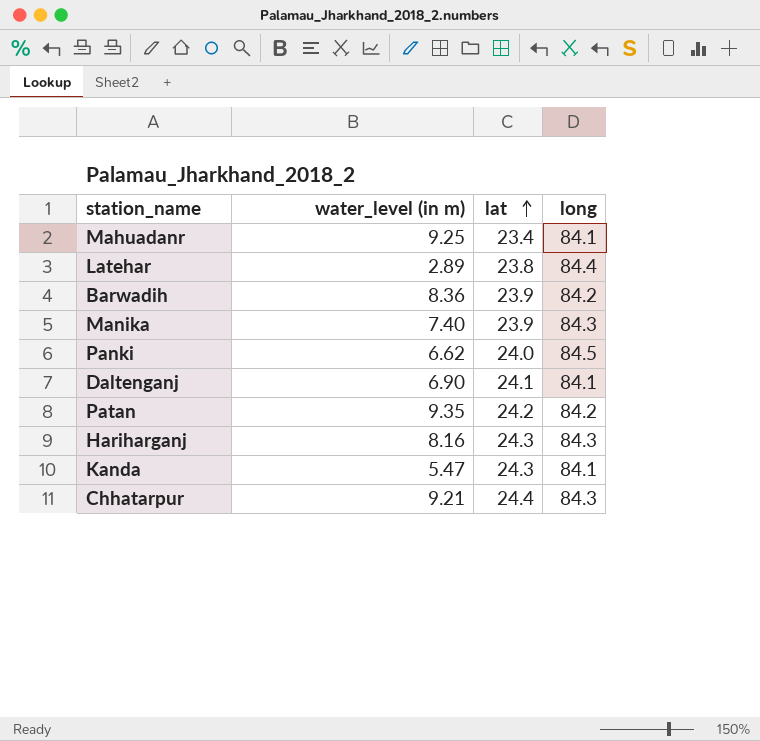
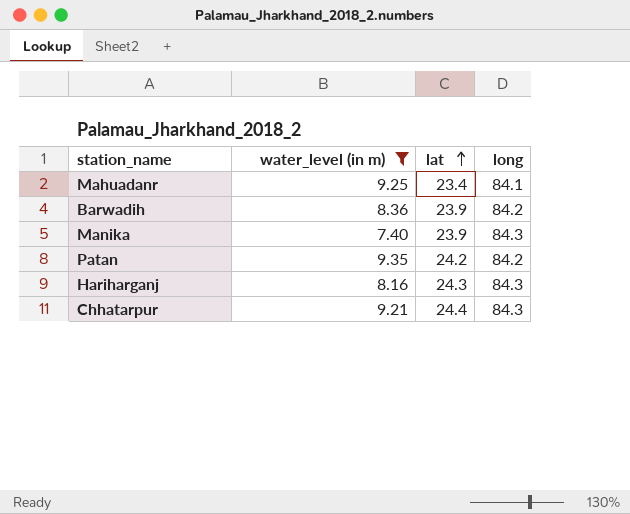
filter: none -> water_level (in m) >= 7.40

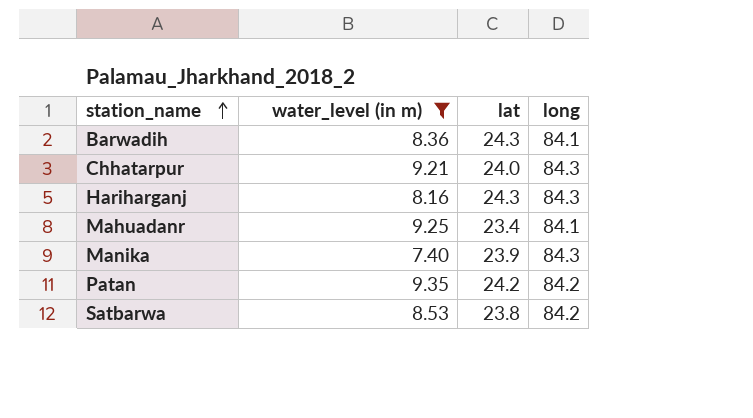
row order: lat ascending -> station_name ascending
Barwadih | lat: 23.9 -> 24.3
Barwadih | long: 84.2 -> 84.1
Chhatarpur | lat: 24.4 -> 24.0
row Satbarwa: none -> 8.53 | 23.8 | 84.2

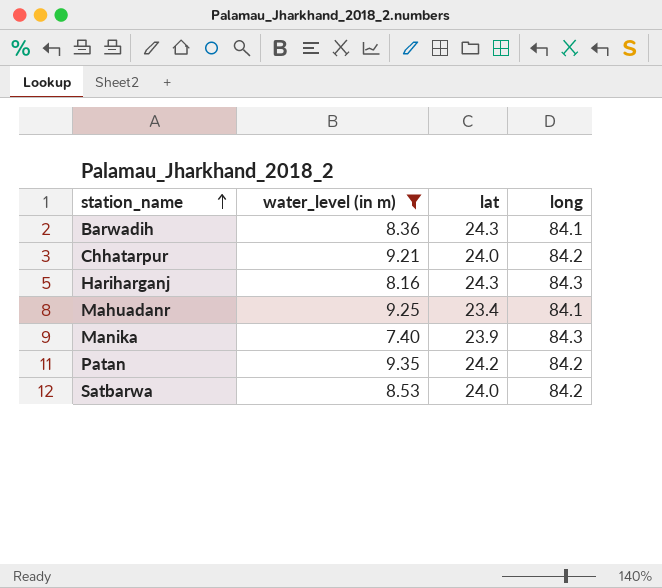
Chhatarpur | long: 84.3 -> 84.2
Satbarwa | lat: 23.8 -> 24.0

